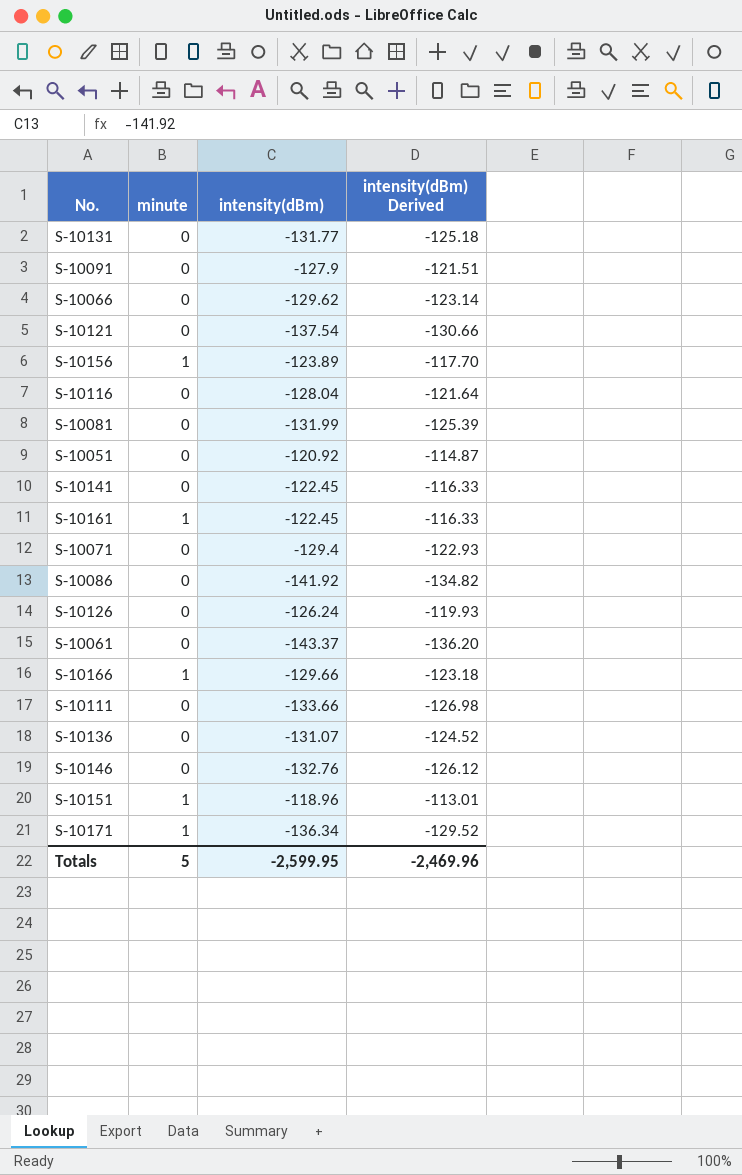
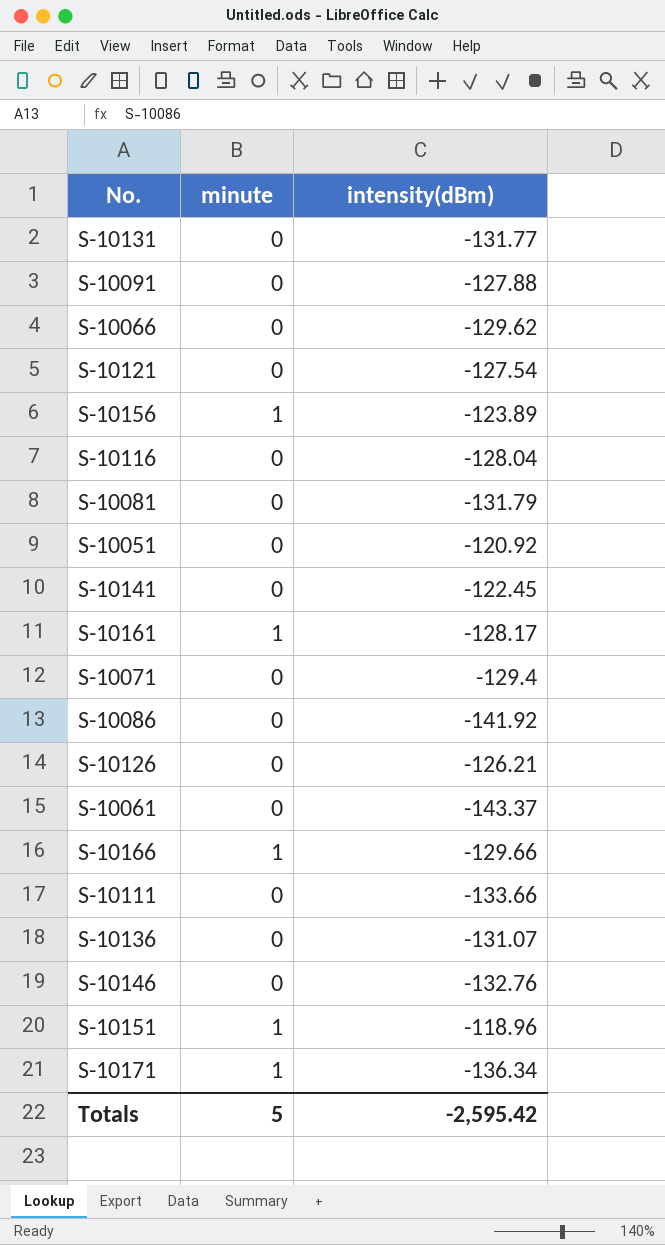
column intensity(dBm) Derived | formula: [intensity(dBm)] * 0.95 -> none
S-10091 | intensity(dBm): -127.9 -> -127.88
S-10121 | intensity(dBm): -137.54 -> -127.54
S-10081 | intensity(dBm): -131.99 -> -131.79
S-10161 | intensity(dBm): -122.45 -> -128.17
S-10126 | intensity(dBm): -126.24 -> -126.21
Totals | intensity(dBm): -2,599.95 -> -2,595.42

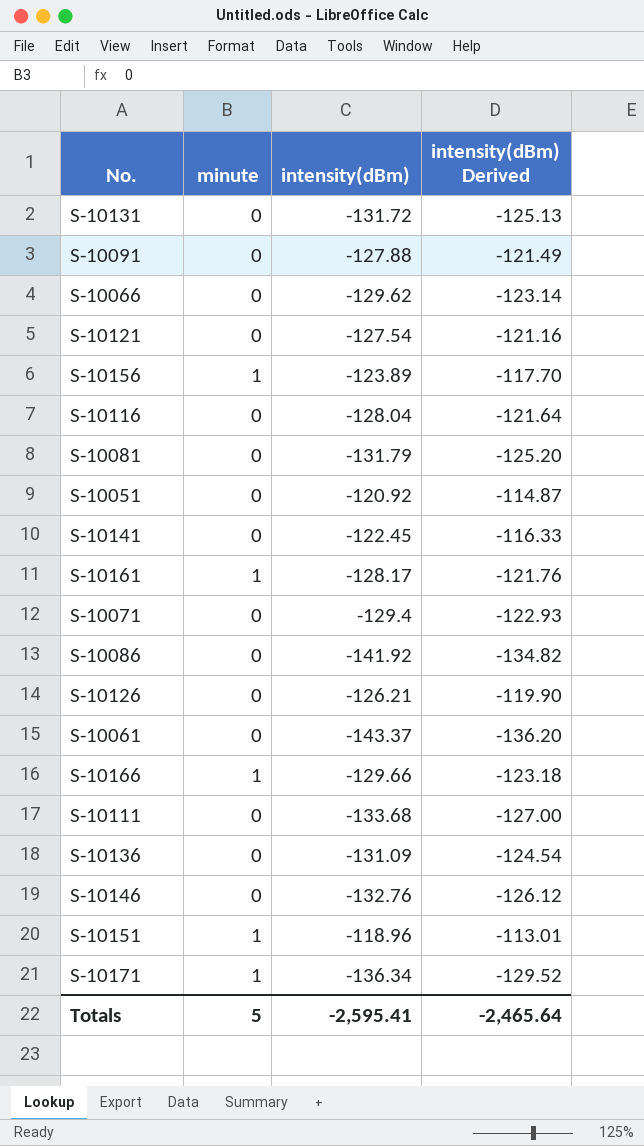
column intensity(dBm) Derived | formula: none -> [intensity(dBm)] * 0.95
S-10131 | intensity(dBm): -131.77 -> -131.72
S-10111 | intensity(dBm): -133.66 -> -133.68
S-10136 | intensity(dBm): -131.07 -> -131.09
Totals | intensity(dBm): -2,595.42 -> -2,595.41

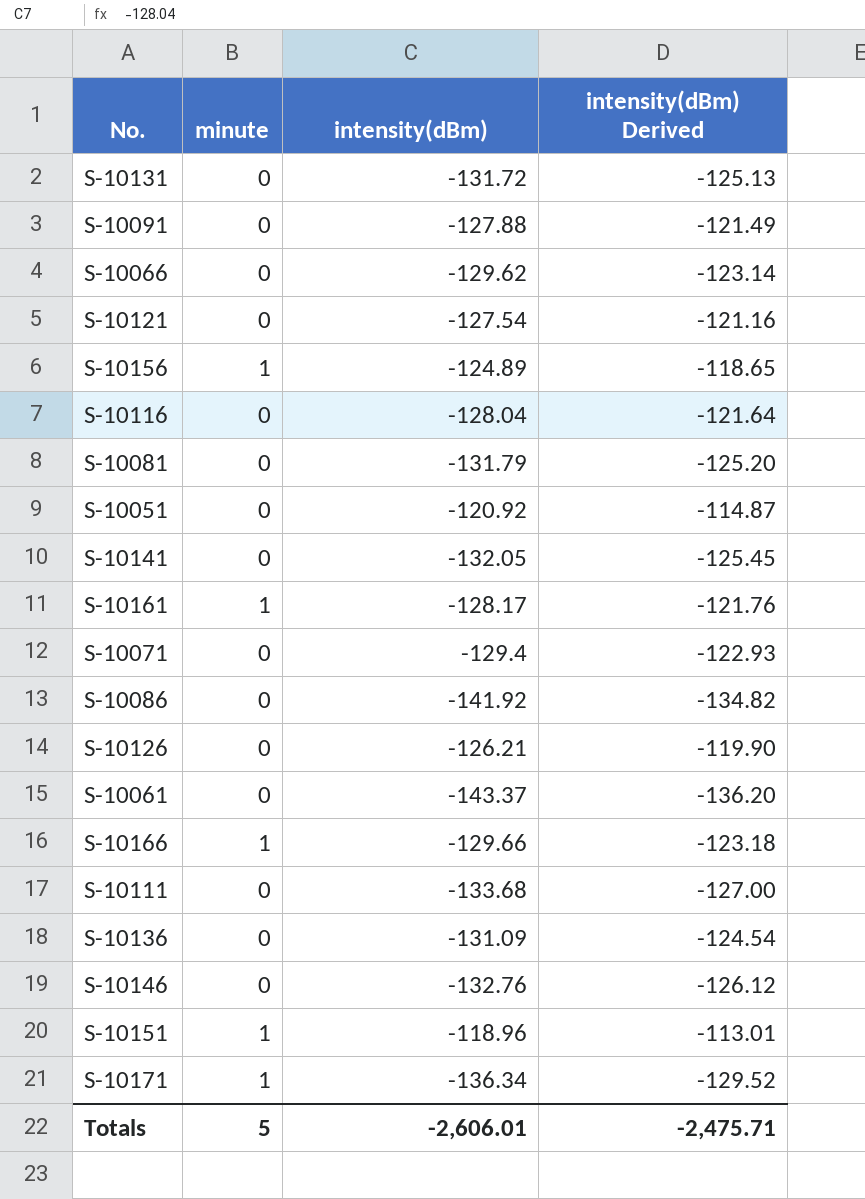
S-10156 | intensity(dBm): -123.89 -> -124.89
S-10156 | intensity(dBm) Derived: -117.70 -> -118.65
S-10141 | intensity(dBm): -122.45 -> -132.05
S-10141 | intensity(dBm) Derived: -116.33 -> -125.45
Totals | intensity(dBm): -2,595.41 -> -2,606.01
Totals | intensity(dBm) Derived: -2,465.64 -> -2,475.71

